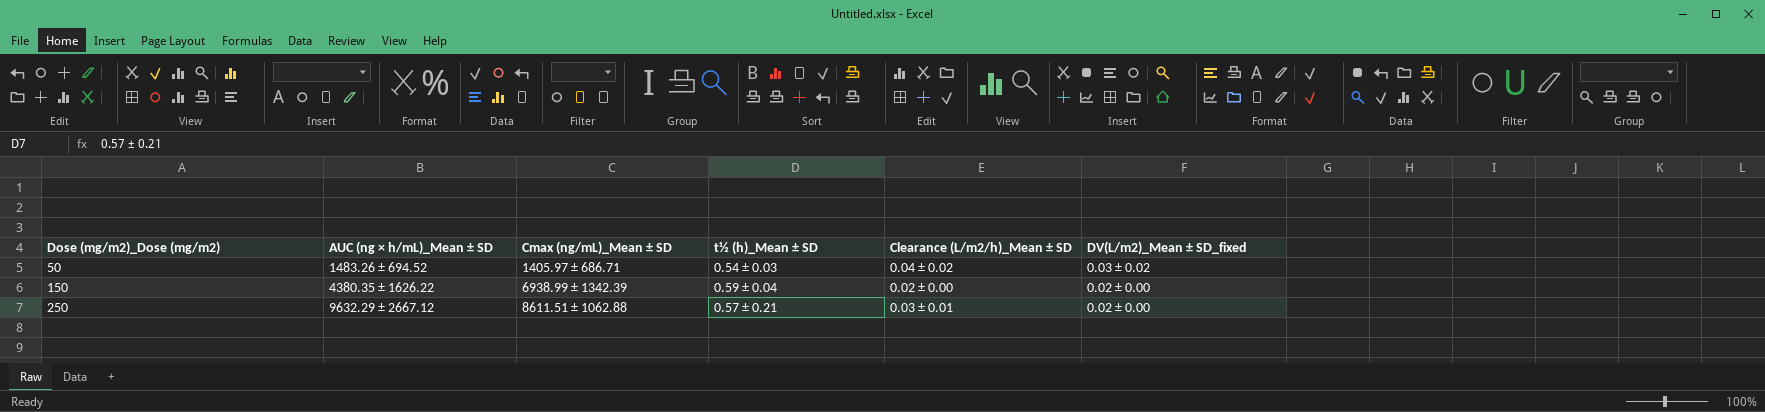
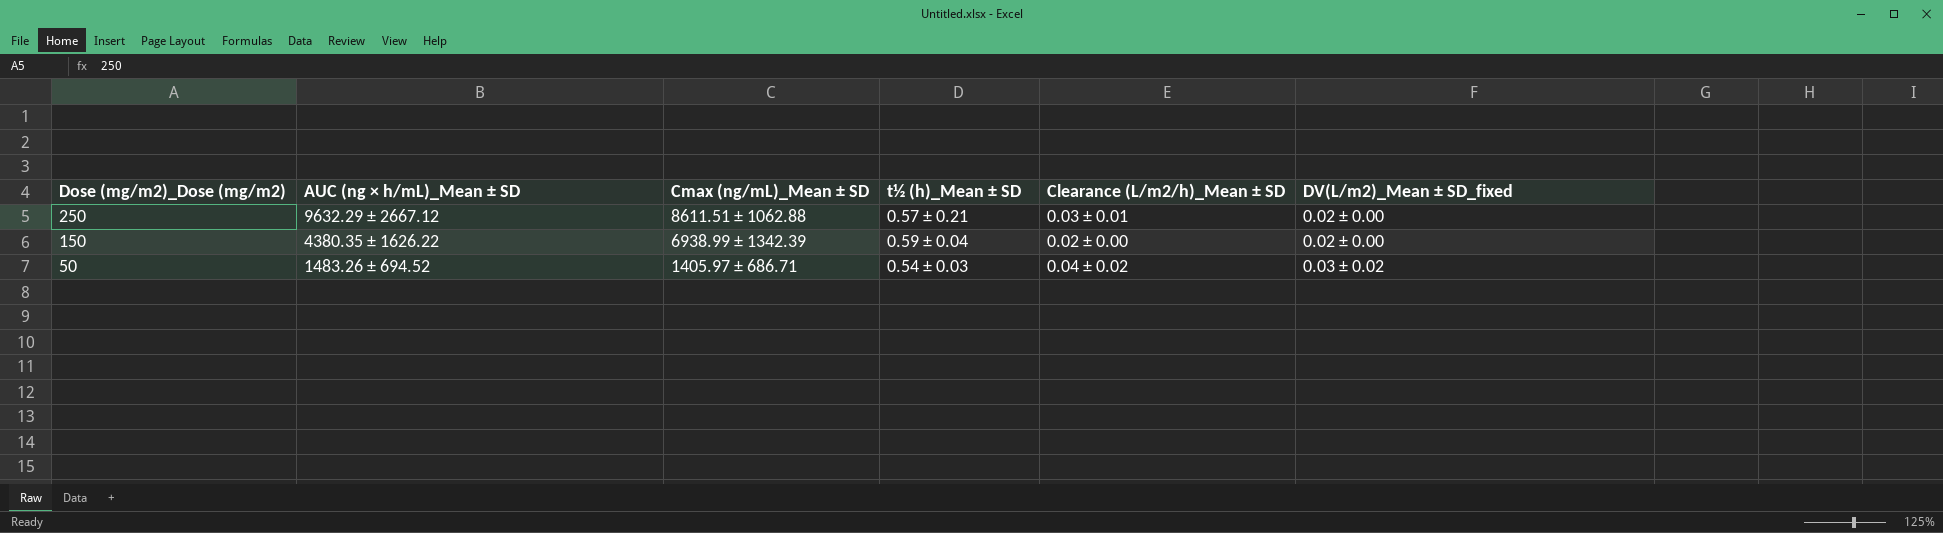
row order: Dose (mg/m2)_Dose (mg/m2) ascending -> Dose (mg/m2)_Dose (mg/m2) descending

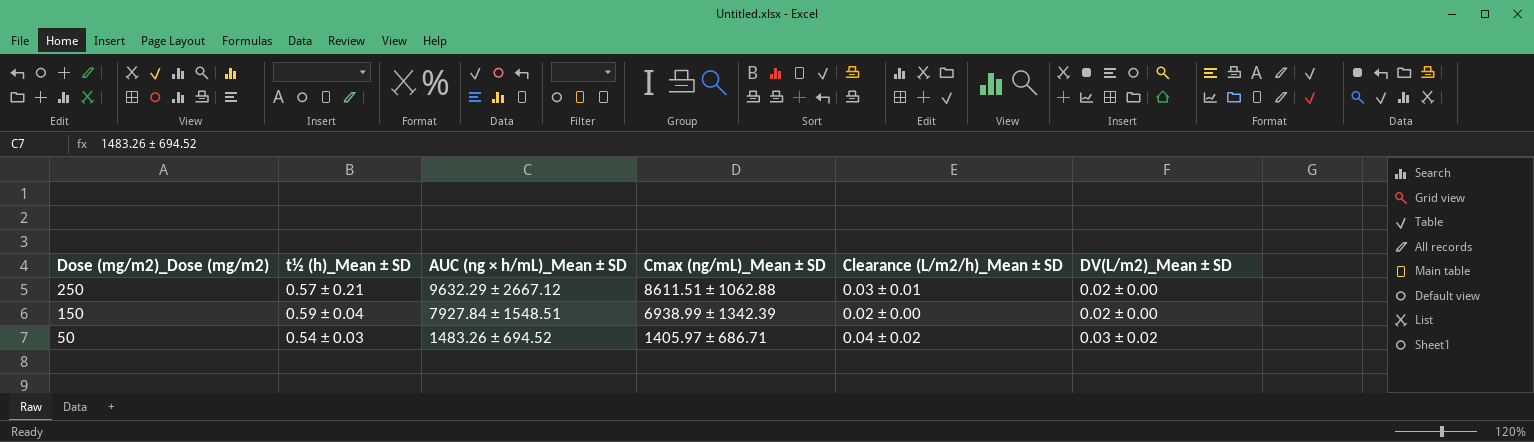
column t½ (h)_Mean ± SD | position: 4 -> 2
column name: DV(L/m2)_Mean ± SD_fixed -> DV(L/m2)_Mean ± SD
150 | AUC (ng × h/mL)_Mean ± SD: 4380.35 ± 1626.22 -> 7927.84 ± 1548.51

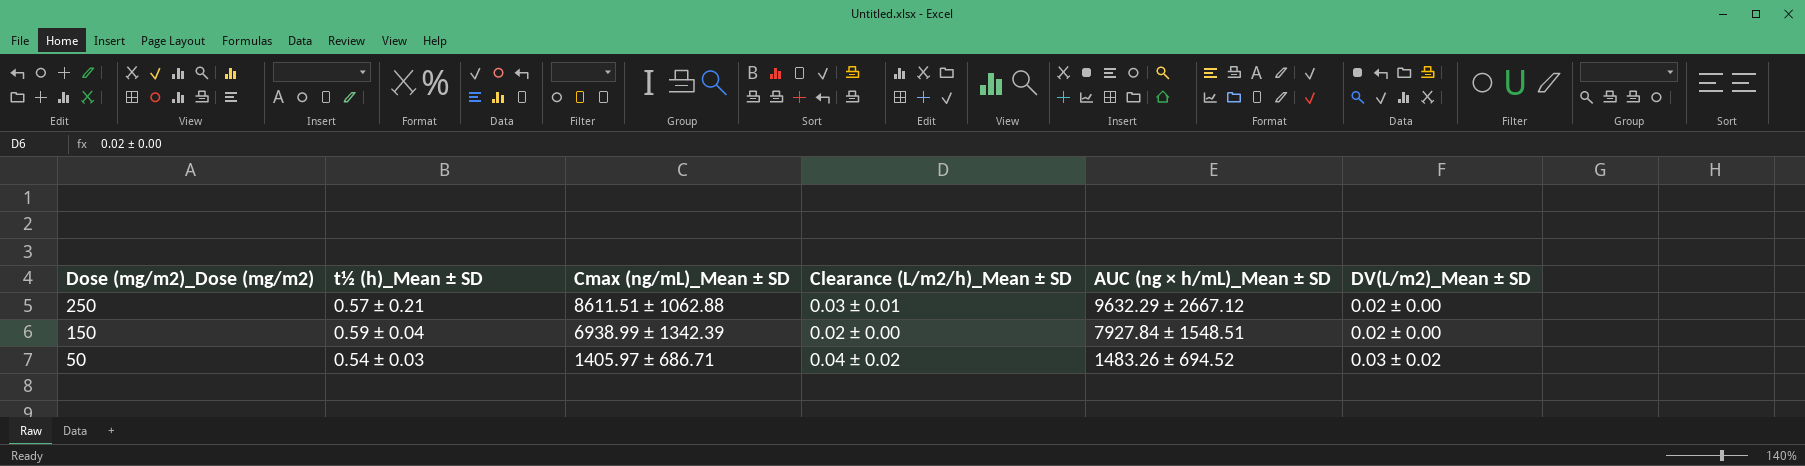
column AUC (ng × h/mL)_Mean ± SD | position: 3 -> 5

